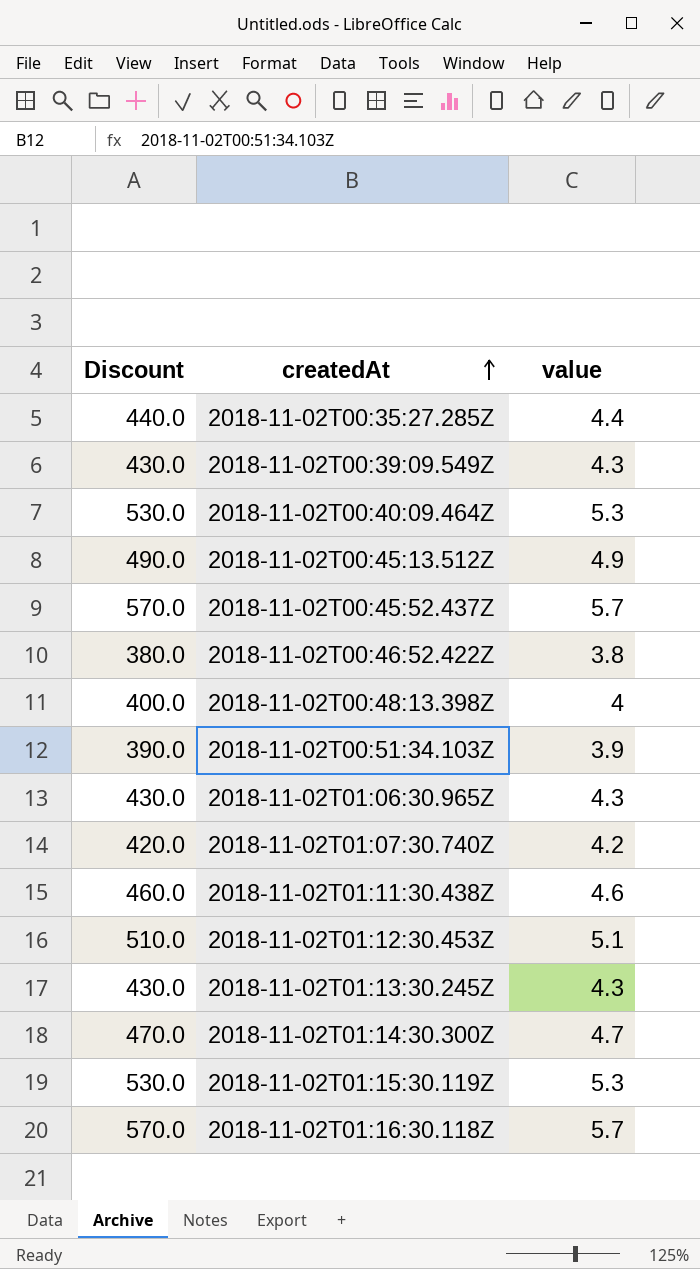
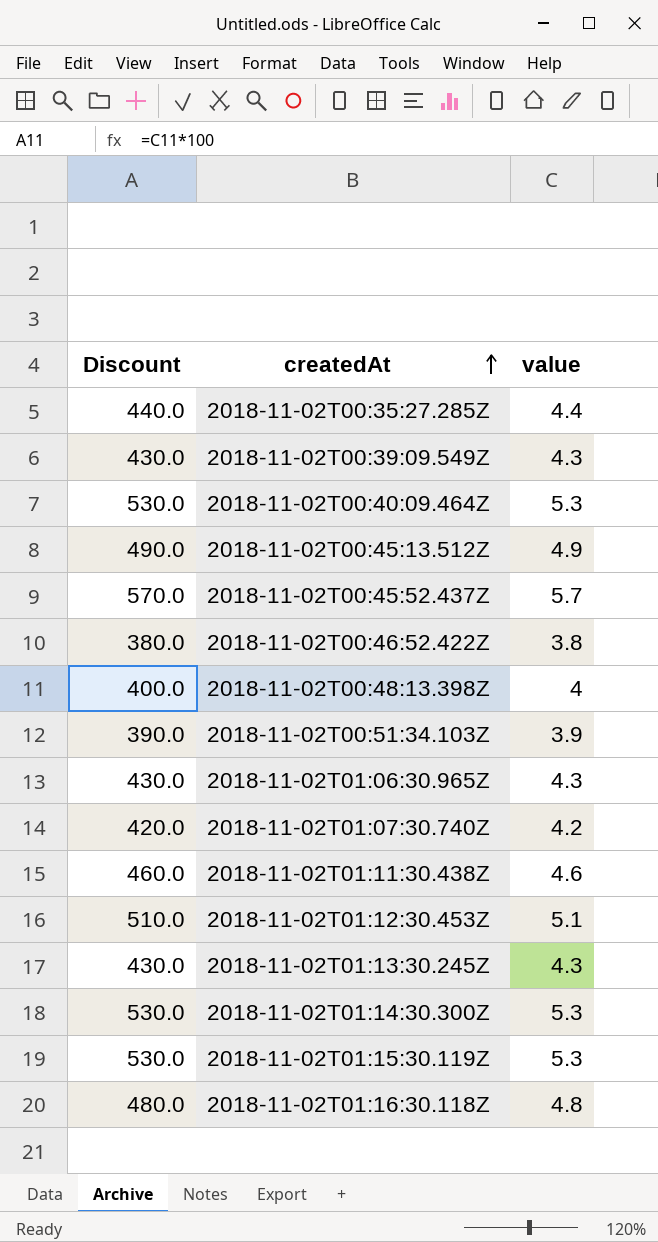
2018-11-02T01:14:30.300Z | Discount: 470.0 -> 530.0
2018-11-02T01:14:30.300Z | value: 4.7 -> 5.3
2018-11-02T01:16:30.118Z | Discount: 570.0 -> 480.0
2018-11-02T01:16:30.118Z | value: 5.7 -> 4.8

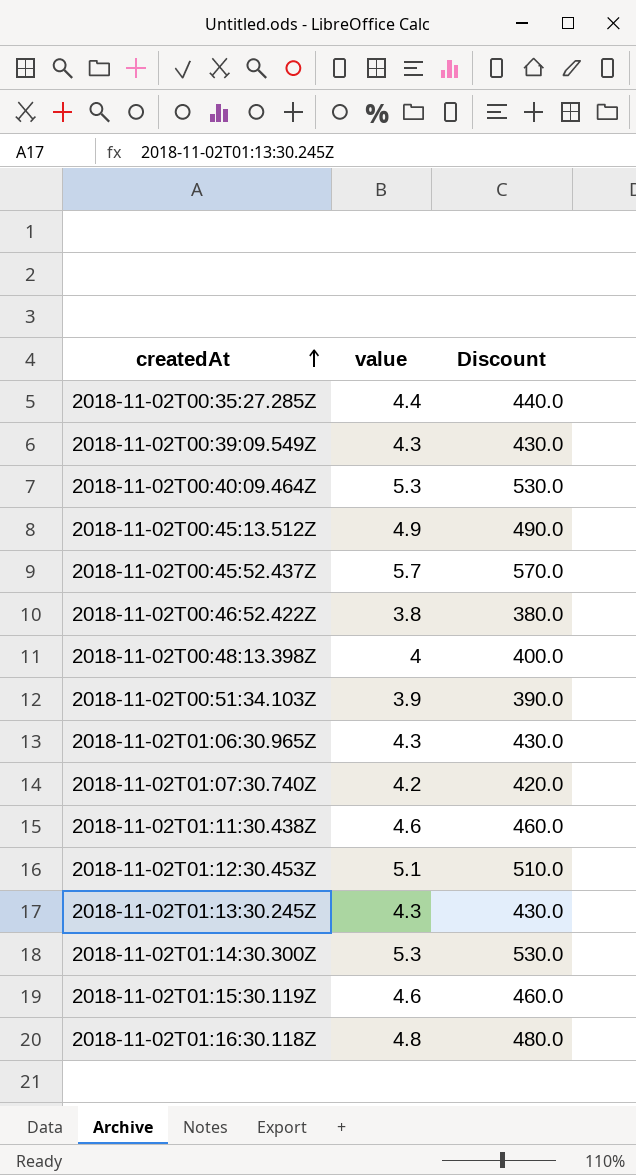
column Discount | position: 1 -> 3
2018-11-02T01:15:30.119Z | value: 5.3 -> 4.6
2018-11-02T01:15:30.119Z | Discount: 530.0 -> 460.0

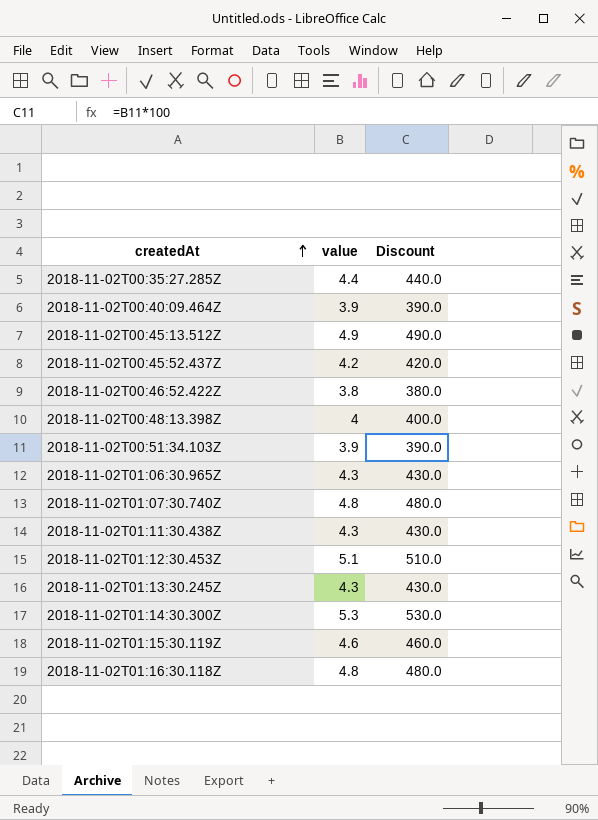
row 2018-11-02T00:39:09.549Z: 4.3 | 430.0 -> none
2018-11-02T00:40:09.464Z | value: 5.3 -> 3.9
2018-11-02T00:40:09.464Z | Discount: 530.0 -> 390.0
2018-11-02T00:45:52.437Z | value: 5.7 -> 4.2
2018-11-02T00:45:52.437Z | Discount: 570.0 -> 420.0
2018-11-02T01:07:30.740Z | value: 4.2 -> 4.8
2018-11-02T01:07:30.740Z | Discount: 420.0 -> 480.0
2018-11-02T01:11:30.438Z | value: 4.6 -> 4.3
2018-11-02T01:11:30.438Z | Discount: 460.0 -> 430.0

